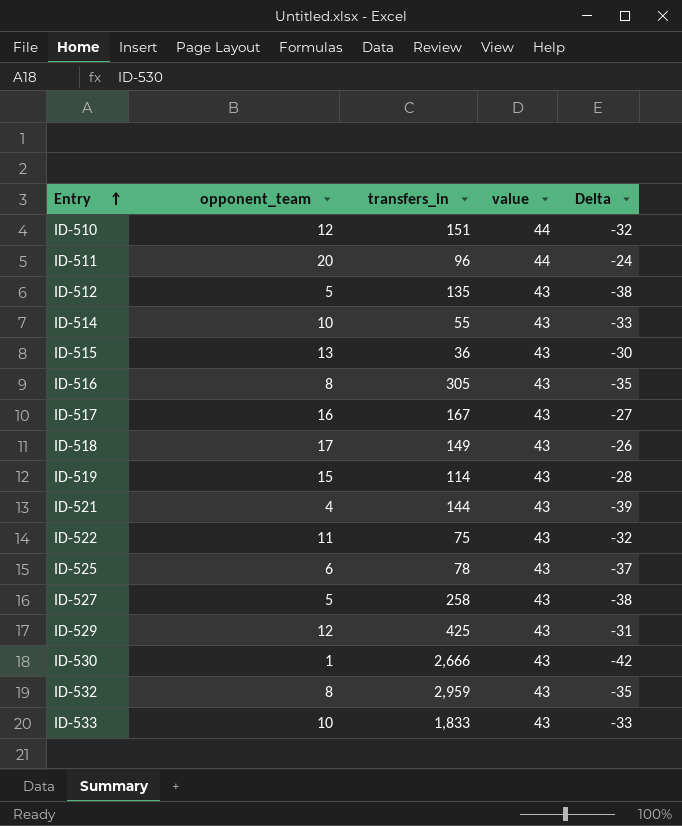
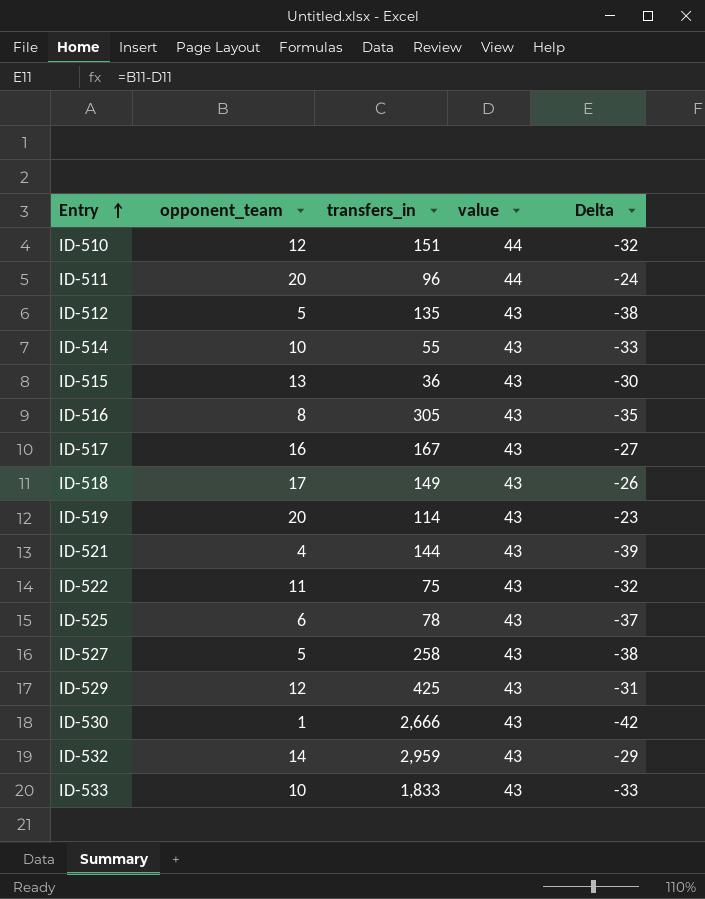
ID-519 | opponent_team: 15 -> 20
ID-519 | Delta: -28 -> -23
ID-532 | opponent_team: 8 -> 14
ID-532 | Delta: -35 -> -29

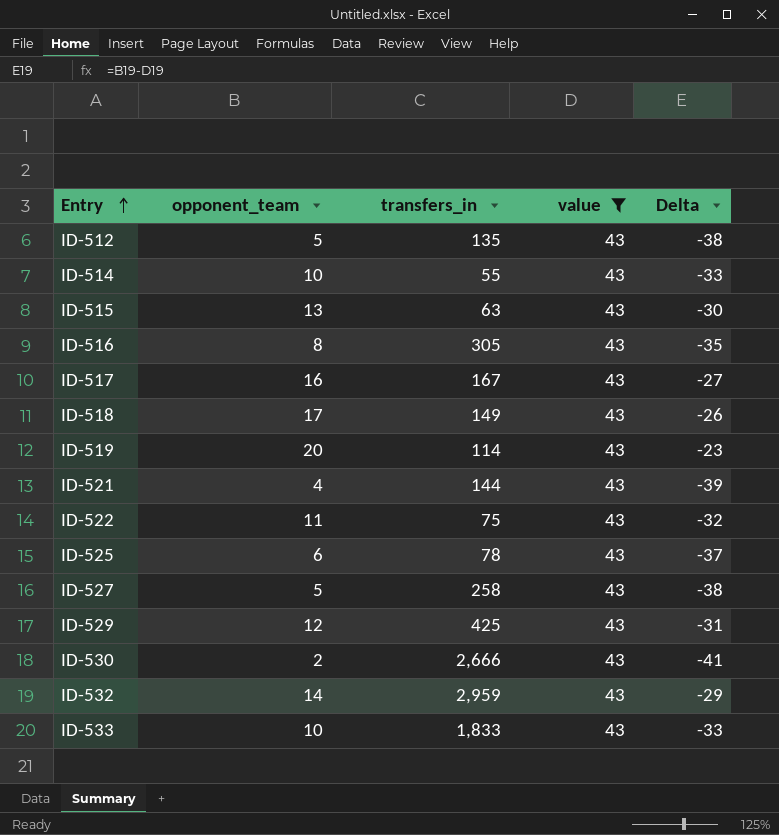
filter: none -> value = 43
ID-515 | transfers_in: 36 -> 63
ID-530 | opponent_team: 1 -> 2
ID-530 | Delta: -42 -> -41

